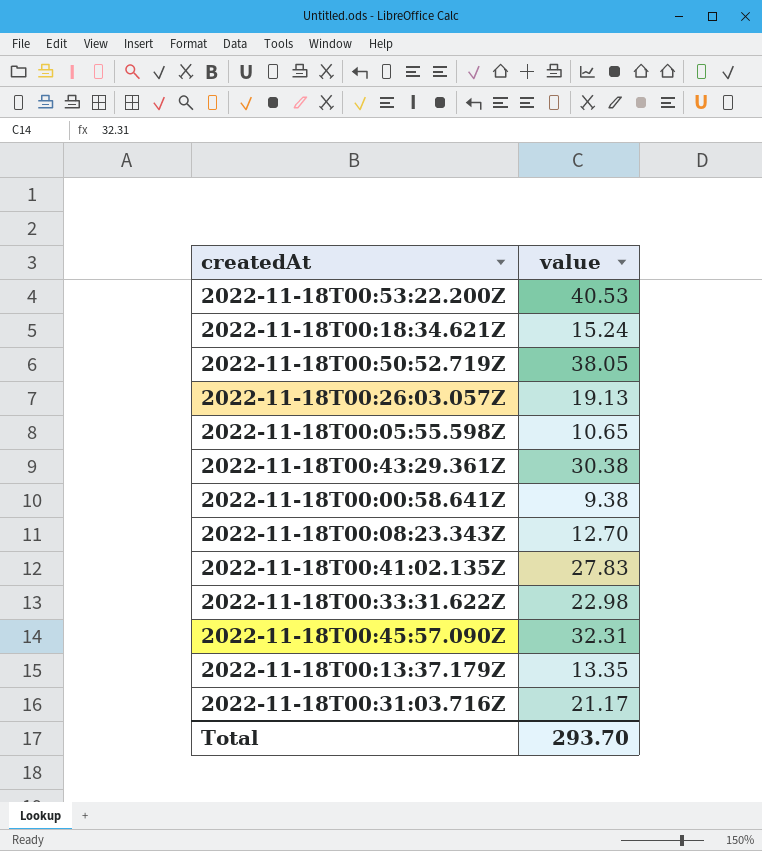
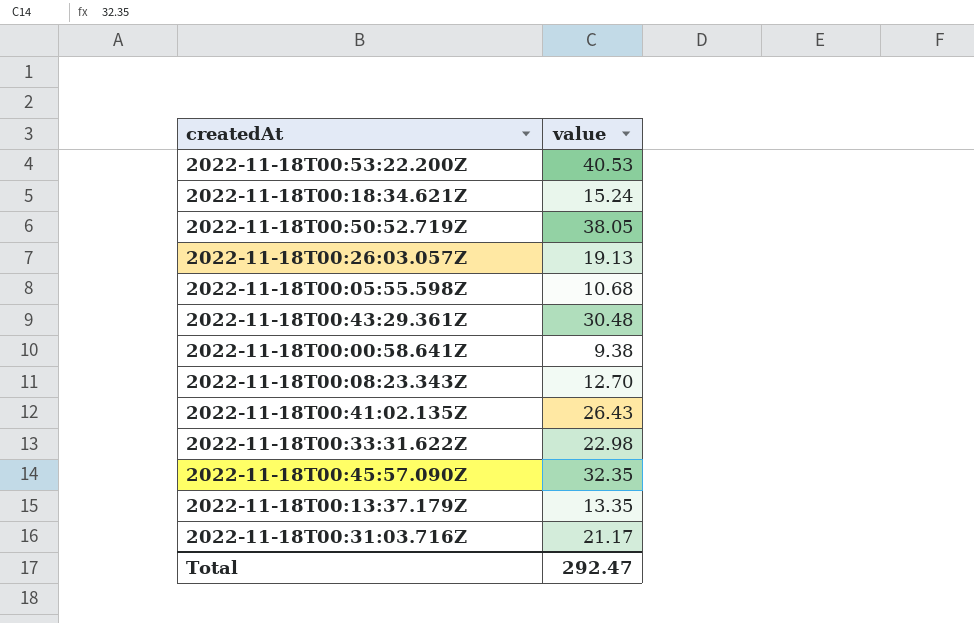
2022-11-18T00:05:55.598Z | value: 10.65 -> 10.68
2022-11-18T00:43:29.361Z | value: 30.38 -> 30.48
2022-11-18T00:41:02.135Z | value: 27.83 -> 26.43
2022-11-18T00:45:57.090Z | value: 32.31 -> 32.35
Total | value: 293.70 -> 292.47

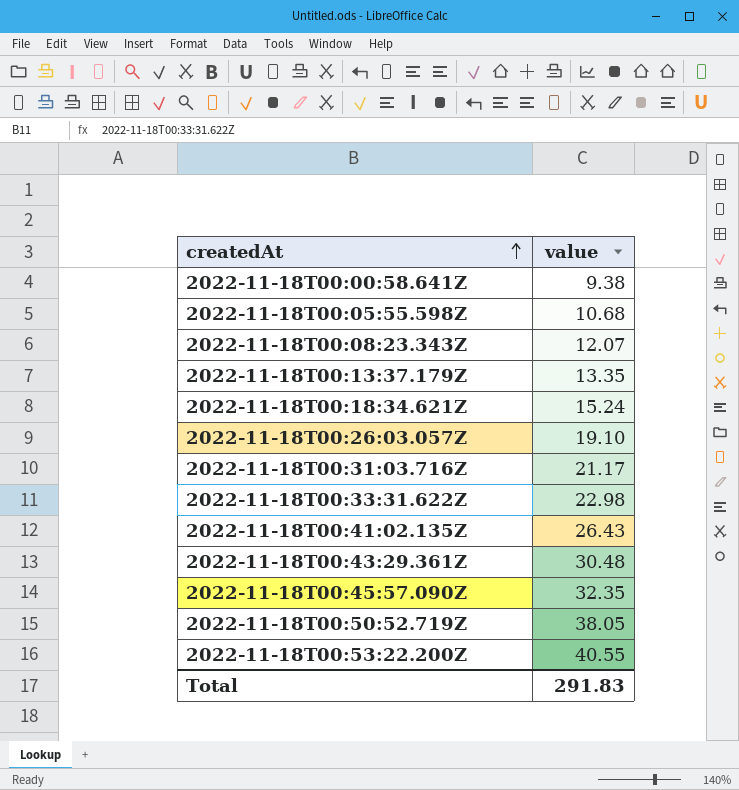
row order: none -> createdAt ascending
2022-11-18T00:08:23.343Z | value: 12.70 -> 12.07
2022-11-18T00:26:03.057Z | value: 19.13 -> 19.10
2022-11-18T00:53:22.200Z | value: 40.53 -> 40.55
Total | value: 292.47 -> 291.83

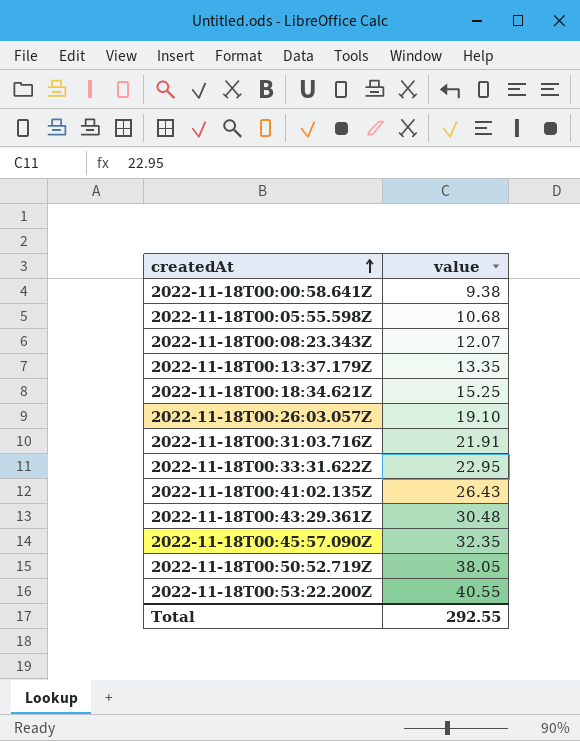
2022-11-18T00:18:34.621Z | value: 15.24 -> 15.25
2022-11-18T00:31:03.716Z | value: 21.17 -> 21.91
2022-11-18T00:33:31.622Z | value: 22.98 -> 22.95
Total | value: 291.83 -> 292.55

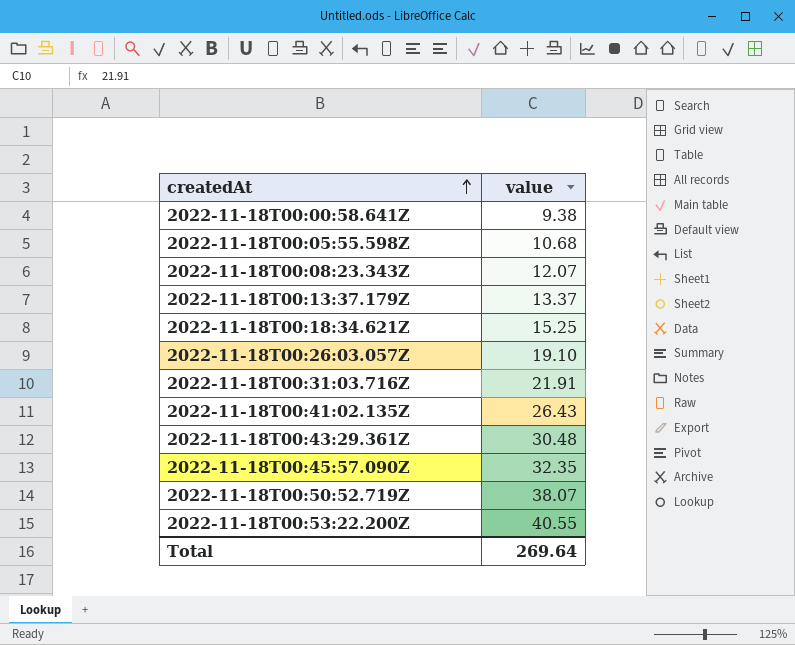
row 2022-11-18T00:33:31.622Z: 22.95 -> none
2022-11-18T00:13:37.179Z | value: 13.35 -> 13.37
2022-11-18T00:50:52.719Z | value: 38.05 -> 38.07
Total | value: 292.55 -> 269.64

